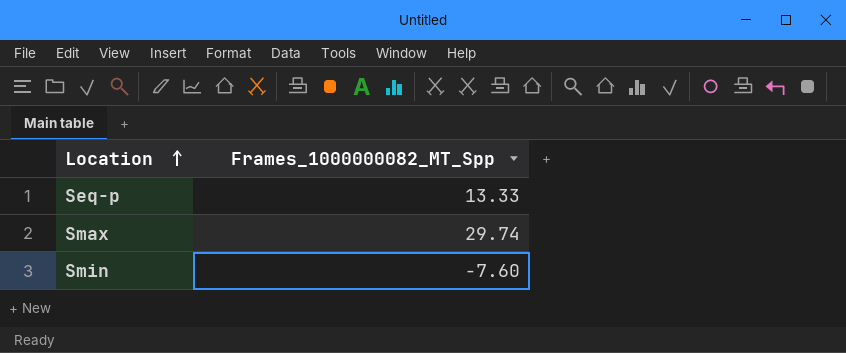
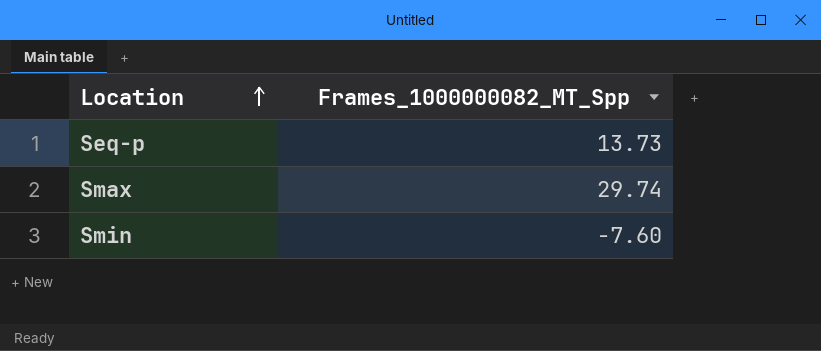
Seq-p | Frames_1000000082_MT_Spp: 13.33 -> 13.73

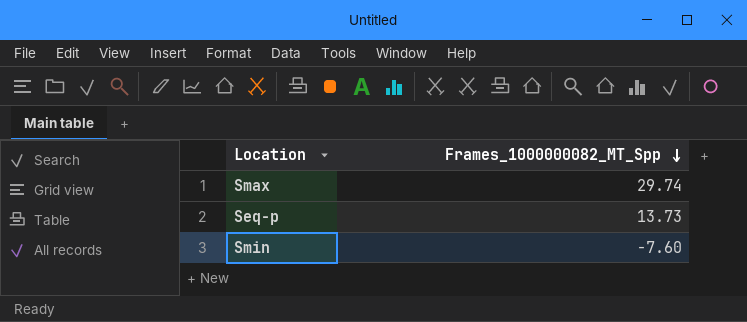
row order: Location ascending -> Frames_1000000082_MT_Spp descending

